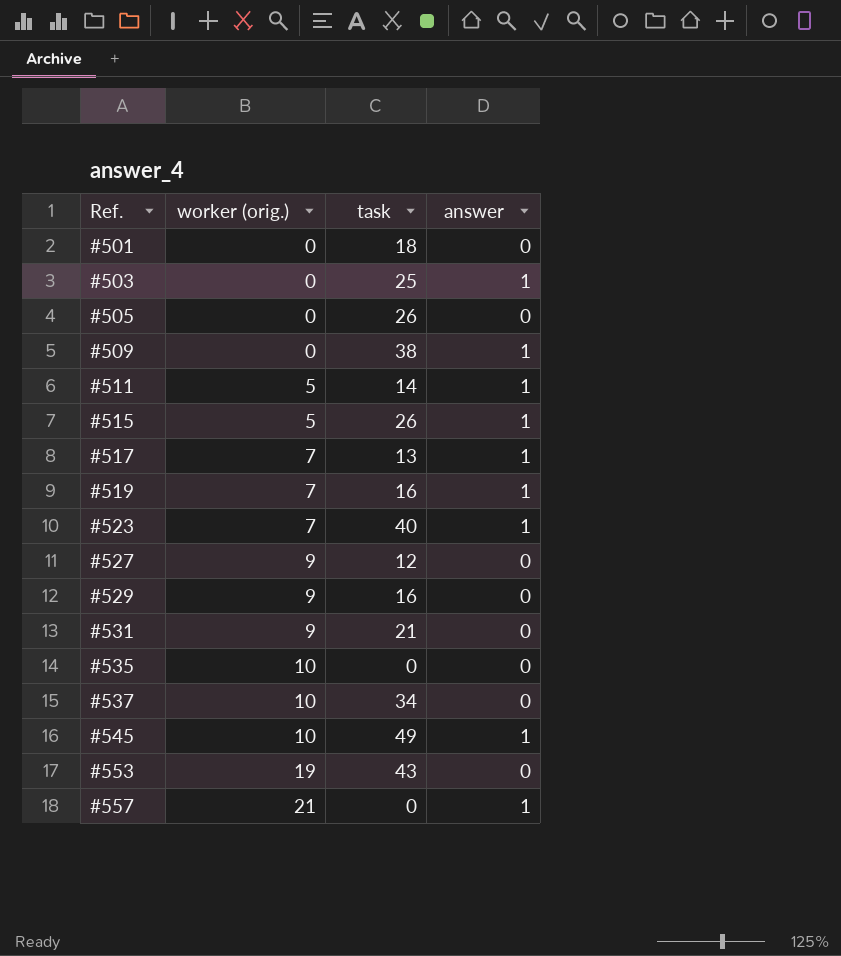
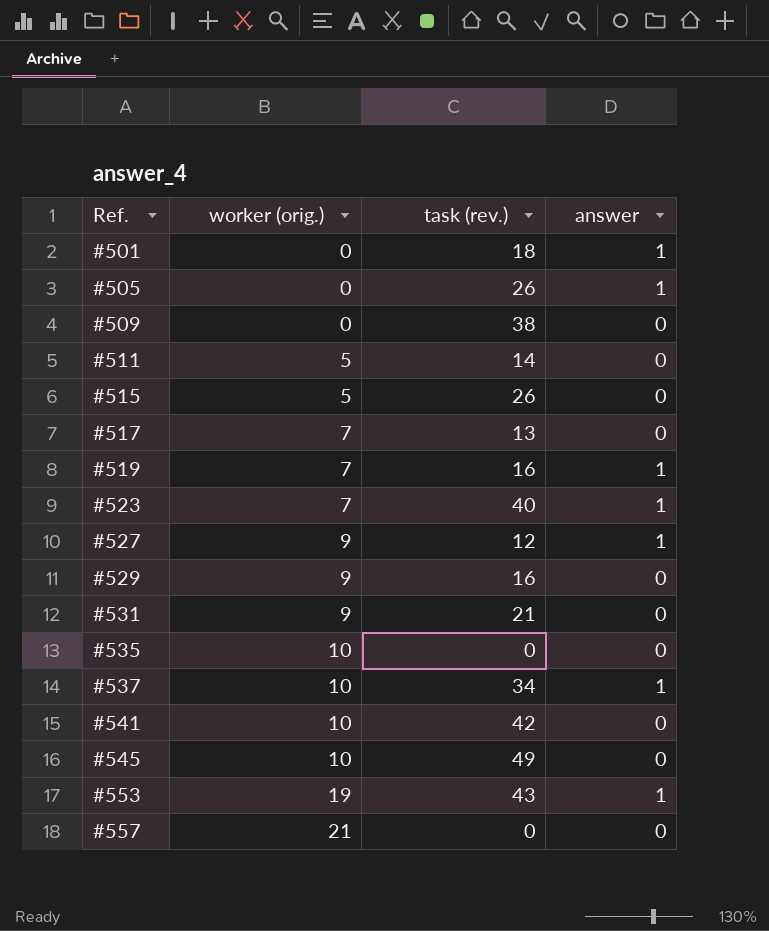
column name: task -> task (rev.)
row #503: 0 | 25 | 1 -> none
#501 | answer: 0 -> 1
#505 | answer: 0 -> 1
#509 | answer: 1 -> 0
#511 | answer: 1 -> 0
#515 | answer: 1 -> 0
#517 | answer: 1 -> 0
#527 | answer: 0 -> 1
#537 | answer: 0 -> 1
row #541: none -> 10 | 42 | 0
#545 | answer: 1 -> 0
#553 | answer: 0 -> 1
#557 | answer: 1 -> 0

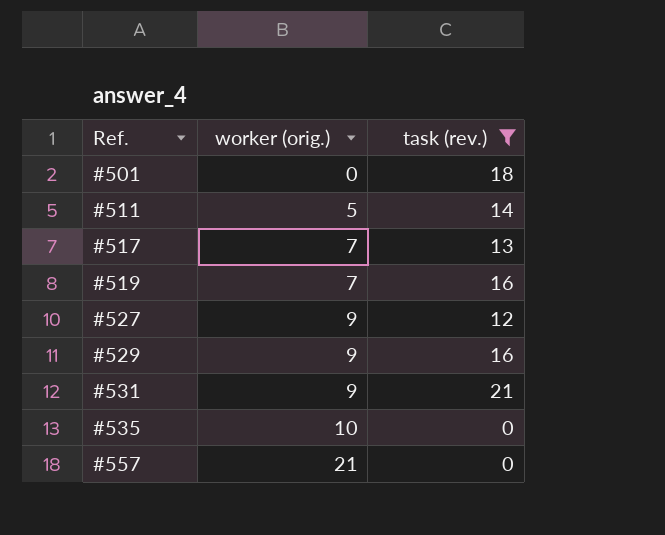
filter: none -> task (rev.) <= 21
column answer | position: 4 -> none

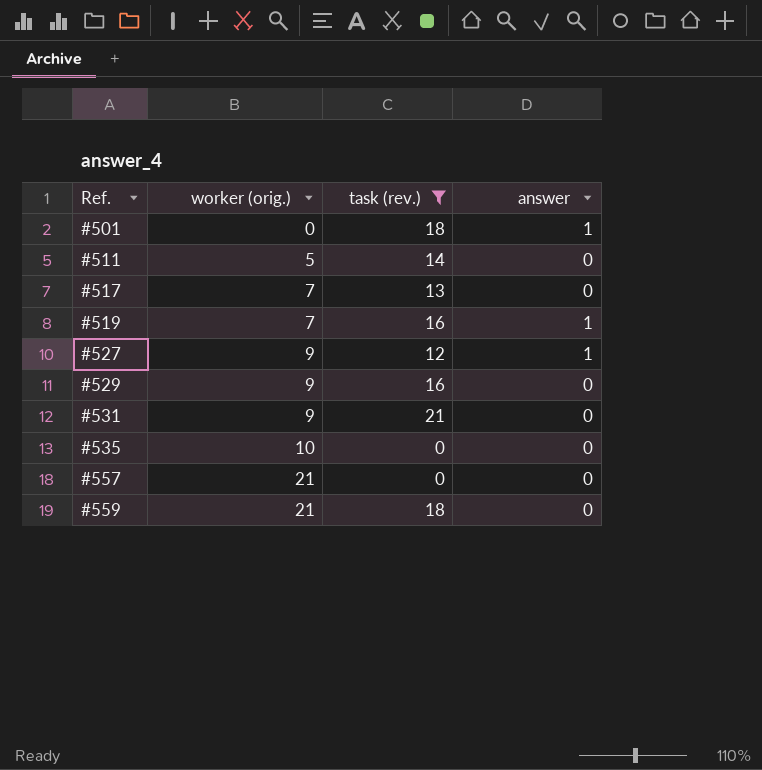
column answer | position: none -> 4
row #559: none -> 21 | 18 | 0

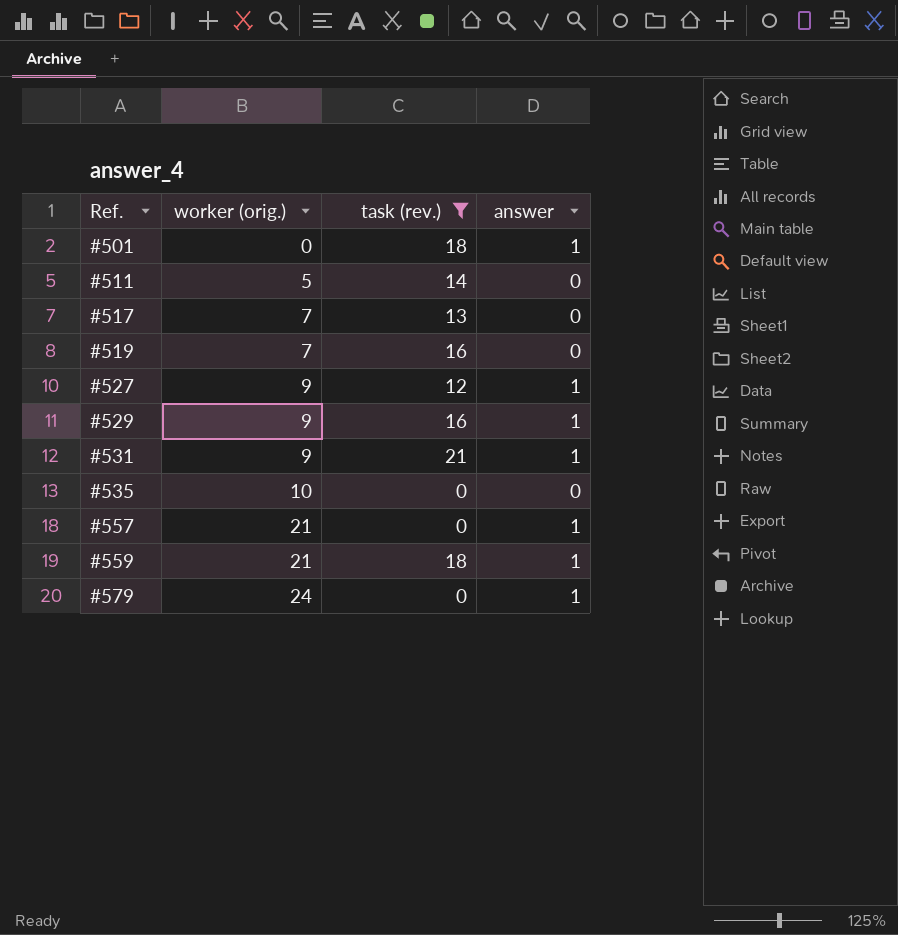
#519 | answer: 1 -> 0
#529 | answer: 0 -> 1
#531 | answer: 0 -> 1
#557 | answer: 0 -> 1
#559 | answer: 0 -> 1
row #579: none -> 24 | 0 | 1

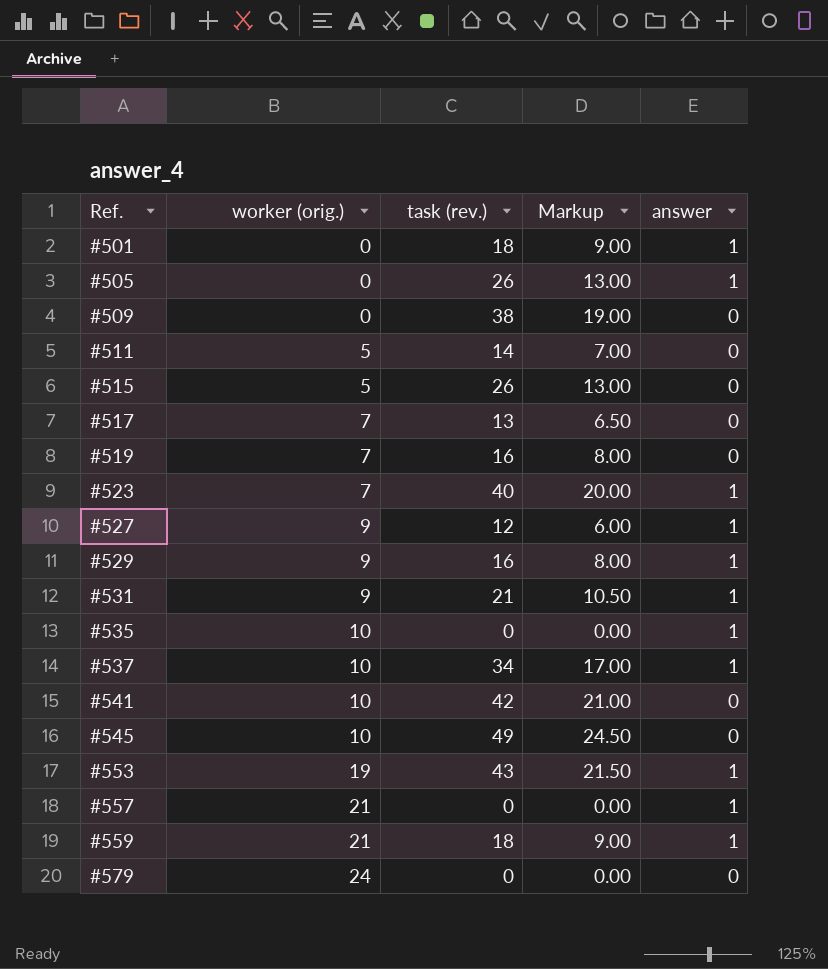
filter: task (rev.) <= 21 -> none
column Markup | formula: none -> [task (rev.)] * 0.5
#535 | answer: 0 -> 1
#579 | answer: 1 -> 0

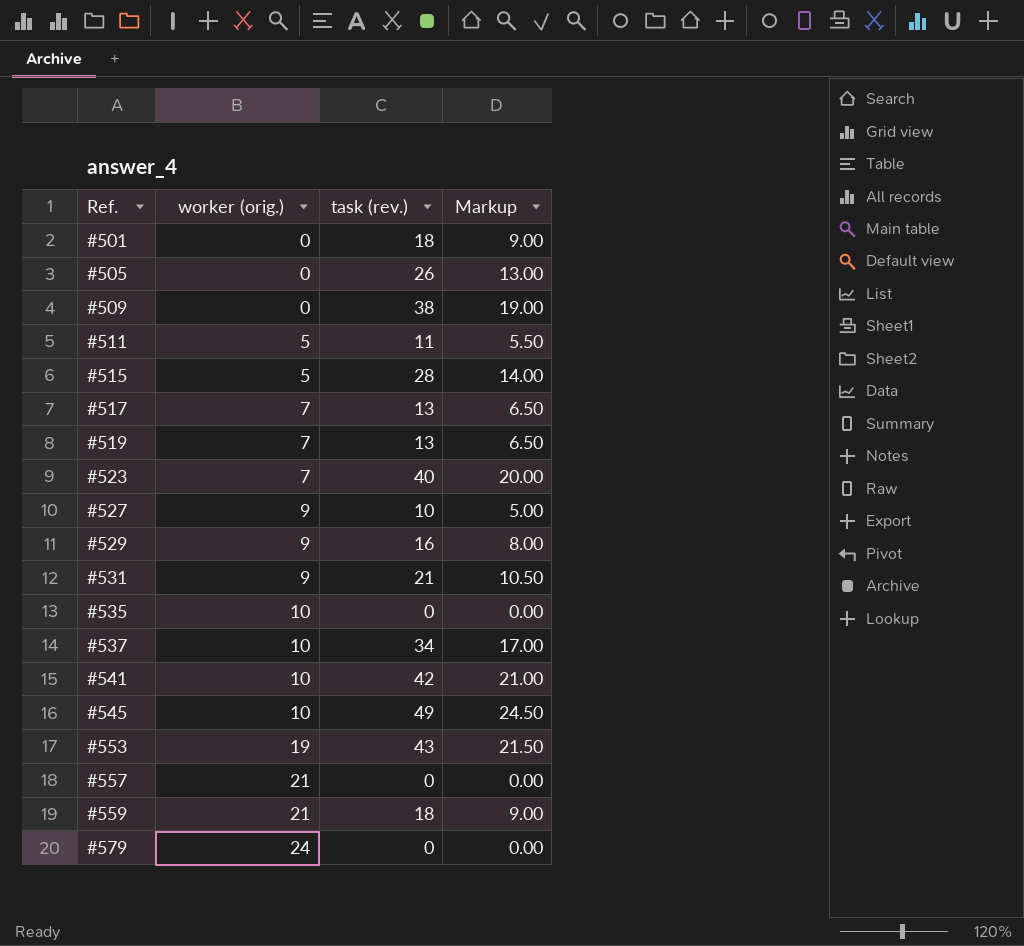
column answer | position: 5 -> none
#511 | task (rev.): 14 -> 11
#511 | Markup: 7.00 -> 5.50
#515 | task (rev.): 26 -> 28
#515 | Markup: 13.00 -> 14.00
#519 | task (rev.): 16 -> 13
#519 | Markup: 8.00 -> 6.50
#527 | task (rev.): 12 -> 10
#527 | Markup: 6.00 -> 5.00

